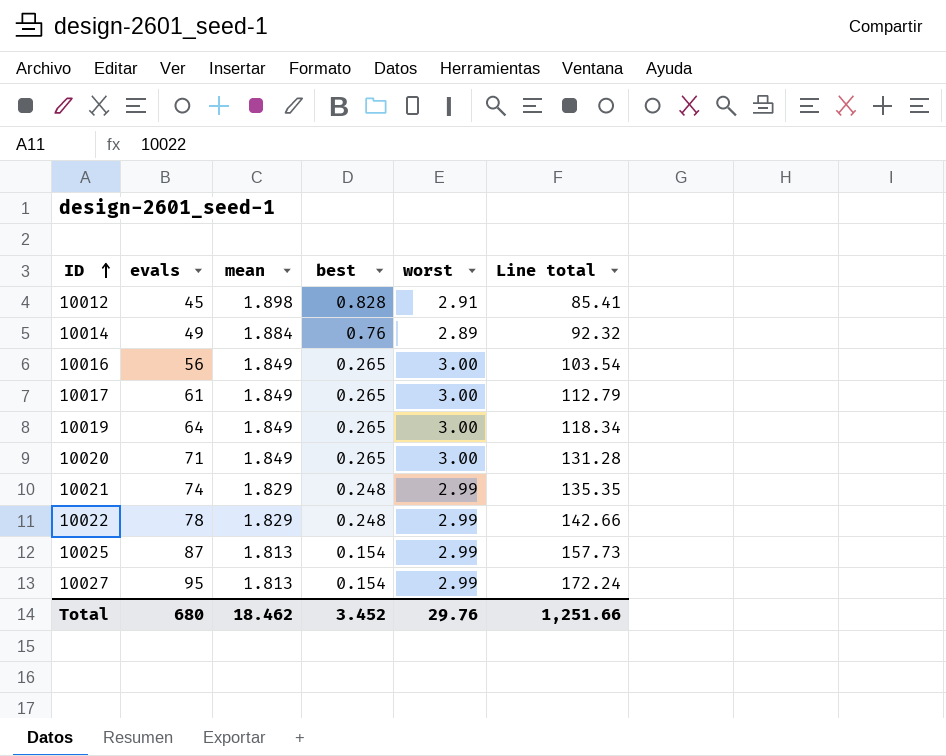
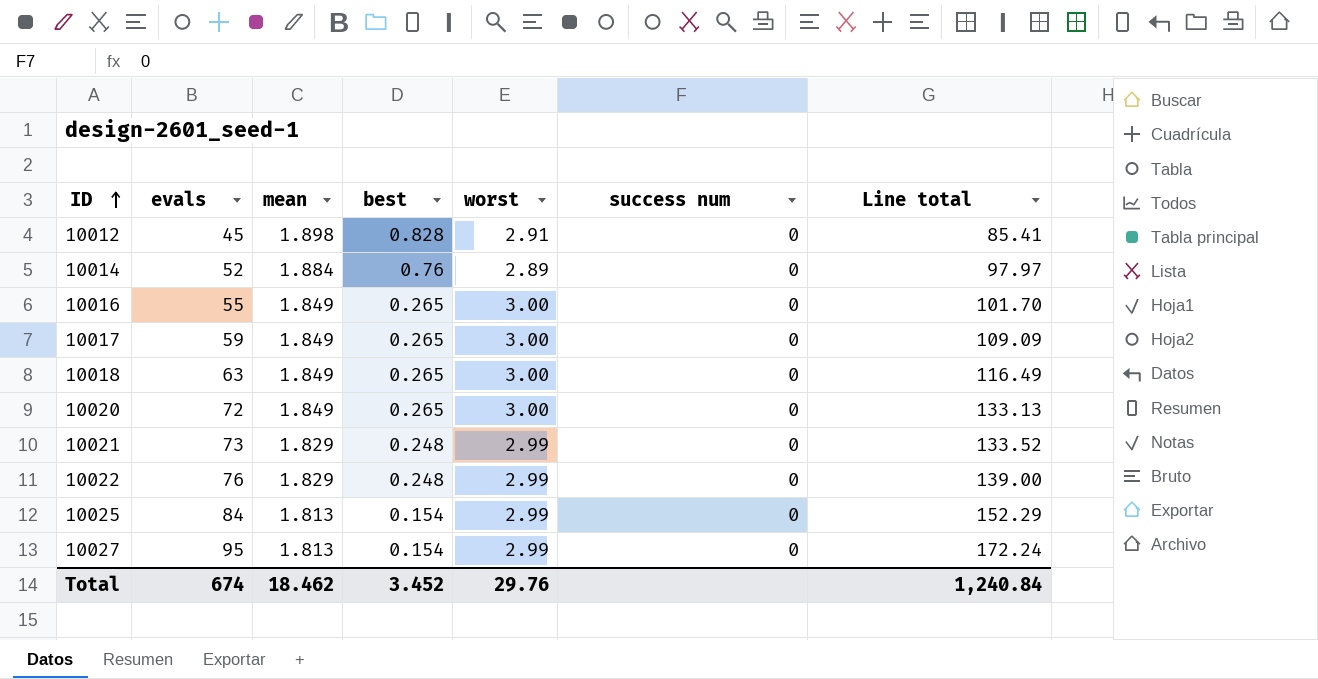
column success num | position: none -> 6
row 10019: 64 | 1.849 | 0.265 | 3.00 | 118.34 -> none
10014 | evals: 49 -> 52
10014 | Line total: 92.32 -> 97.97
10016 | evals: 56 -> 55
10016 | Line total: 103.54 -> 101.70
10017 | evals: 61 -> 59
10017 | Line total: 112.79 -> 109.09
row 10018: none -> 63 | 1.849 | 0.265 | 3.00 | 0 | 116.49
10020 | evals: 71 -> 72
10020 | Line total: 131.28 -> 133.13
10021 | evals: 74 -> 73
10021 | Line total: 135.35 -> 133.52
10022 | evals: 78 -> 76
10022 | Line total: 142.66 -> 139.00
10025 | evals: 87 -> 84
10025 | Line total: 157.73 -> 152.29
Total | evals: 680 -> 674
Total | Line total: 1,251.66 -> 1,240.84

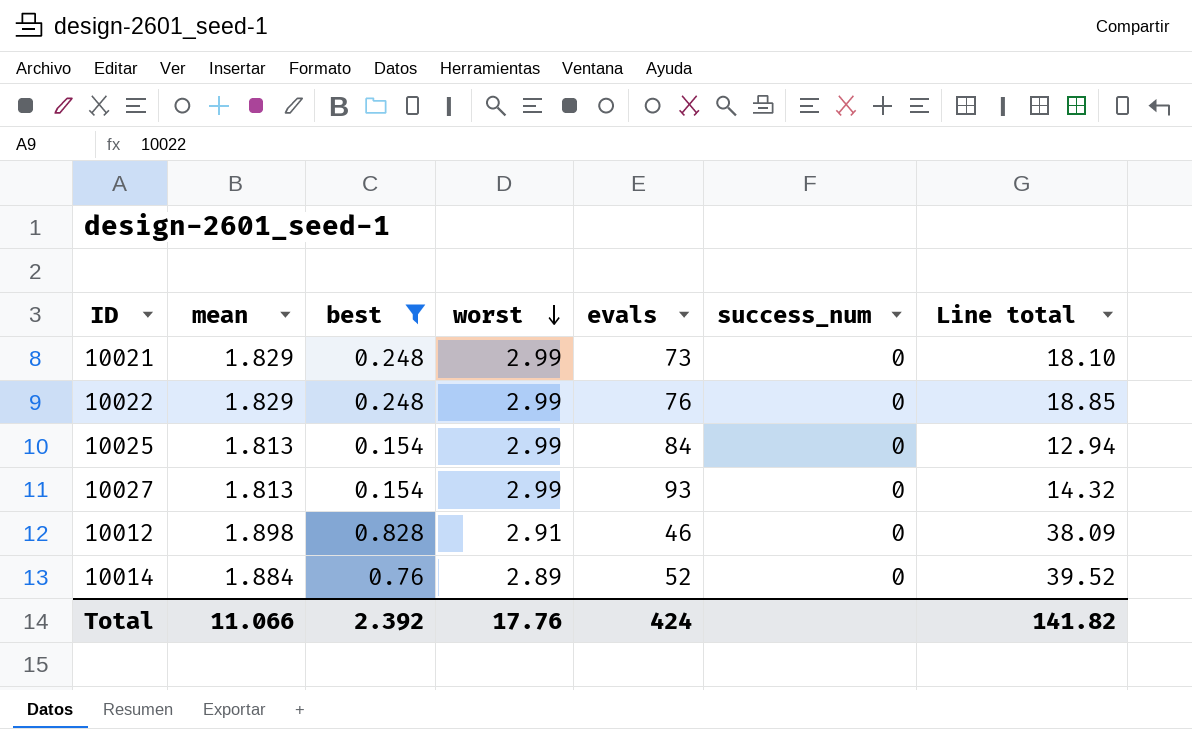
filter: none -> best != 0.265
row order: ID ascending -> worst descending
column evals | position: 2 -> 5
column name: success num -> success_num
column Line total | formula: [evals] * [mean] -> [best] * [evals]
10027 | evals: 95 -> 93
10012 | evals: 45 -> 46
Total | mean: 18.462 -> 11.066
Total | best: 3.452 -> 2.392
Total | worst: 29.76 -> 17.76
Total | evals: 674 -> 424
Total | Line total: 1,240.84 -> 141.82

